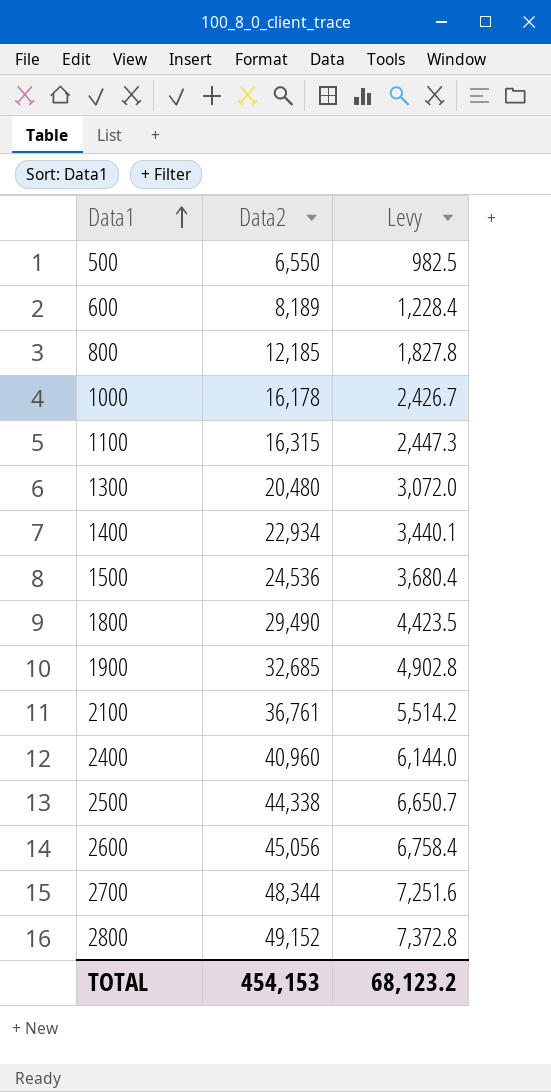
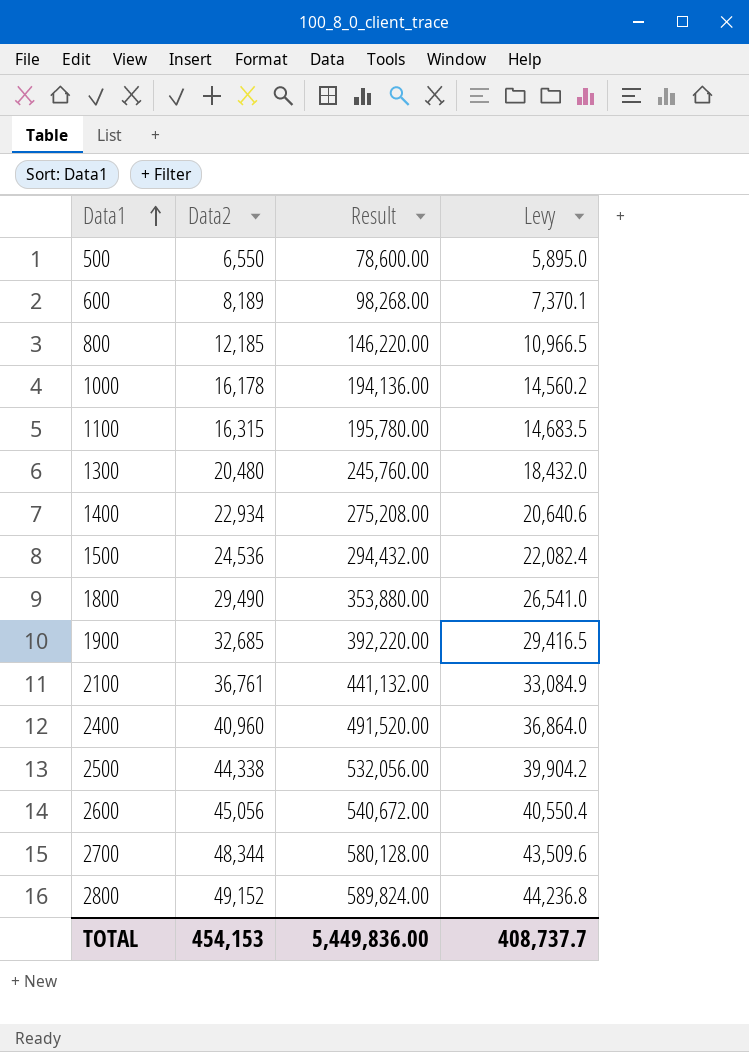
column Result | formula: none -> [Data2] * 12
column Levy | formula: [Data2] * 0.15 -> [Data2] * 0.9
TOTAL | Levy: 68,123.2 -> 408,737.7

